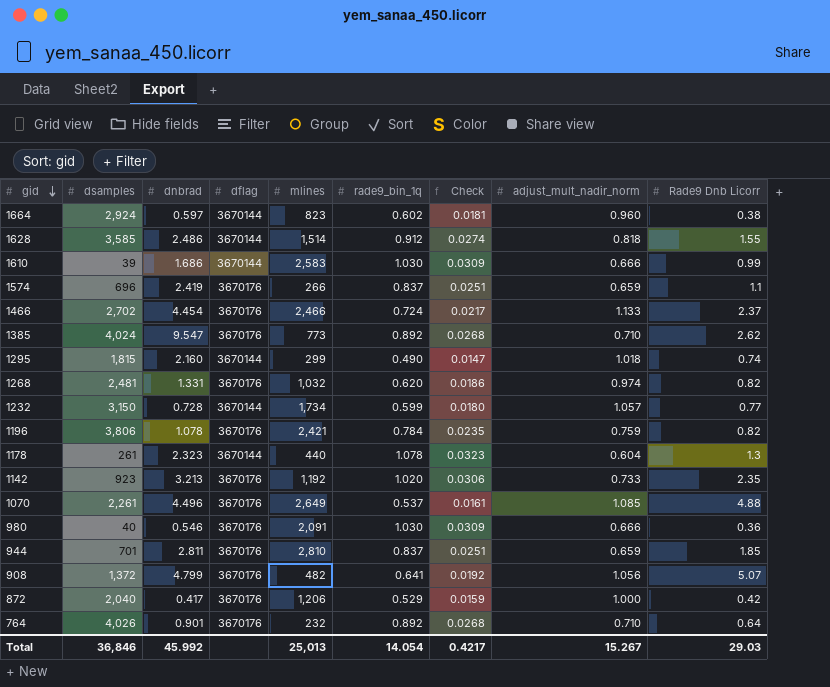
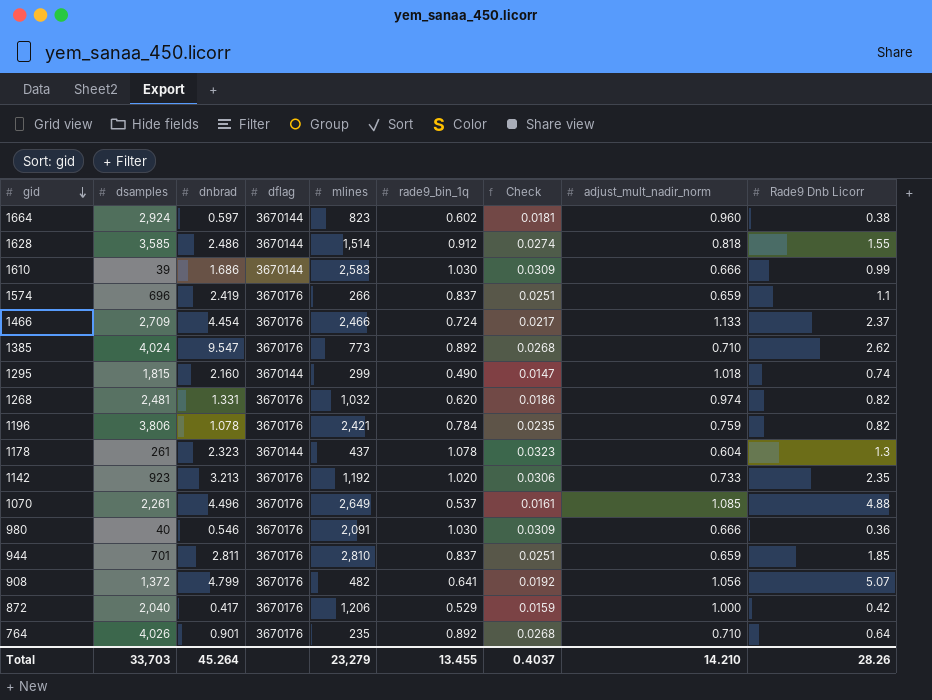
row 1232: 3,150 | 0.728 | 3670144 | 1,734 | 0.599 | 0.0180 | 1.057 | 0.77 -> none
1466 | dsamples: 2,702 -> 2,709
1178 | mlines: 440 -> 437
764 | mlines: 232 -> 235
Total | dsamples: 36,846 -> 33,703
Total | dnbrad: 45.992 -> 45.264
Total | mlines: 25,013 -> 23,279
Total | rade9_bin_1q: 14.054 -> 13.455
Total | Check: 0.4217 -> 0.4037
Total | adjust_mult_nadir_norm: 15.267 -> 14.210
Total | Rade9 Dnb Licorr: 29.03 -> 28.26

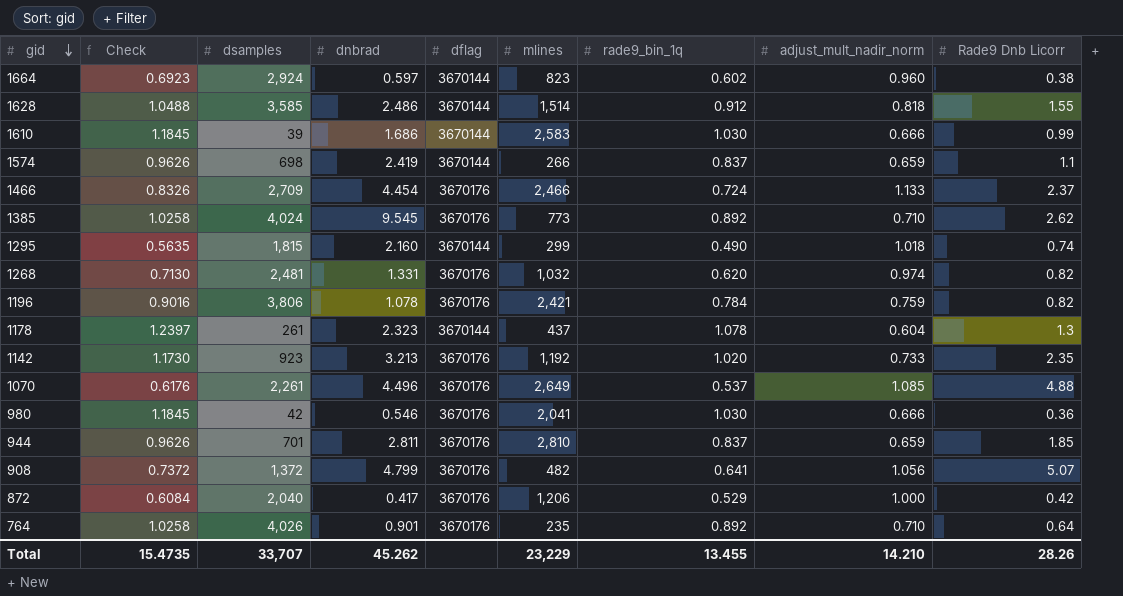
column Check | formula: [rade9_bin_1q] * 0.03 -> [rade9_bin_1q] * 1.15
column Check | position: 7 -> 2
1574 | dsamples: 696 -> 698
1574 | dflag: 3670176 -> 3670144
1385 | dnbrad: 9.547 -> 9.545
980 | dsamples: 40 -> 42
980 | mlines: 2,091 -> 2,041
Total | Check: 0.4037 -> 15.4735
Total | dsamples: 33,703 -> 33,707
Total | dnbrad: 45.264 -> 45.262
Total | mlines: 23,279 -> 23,229

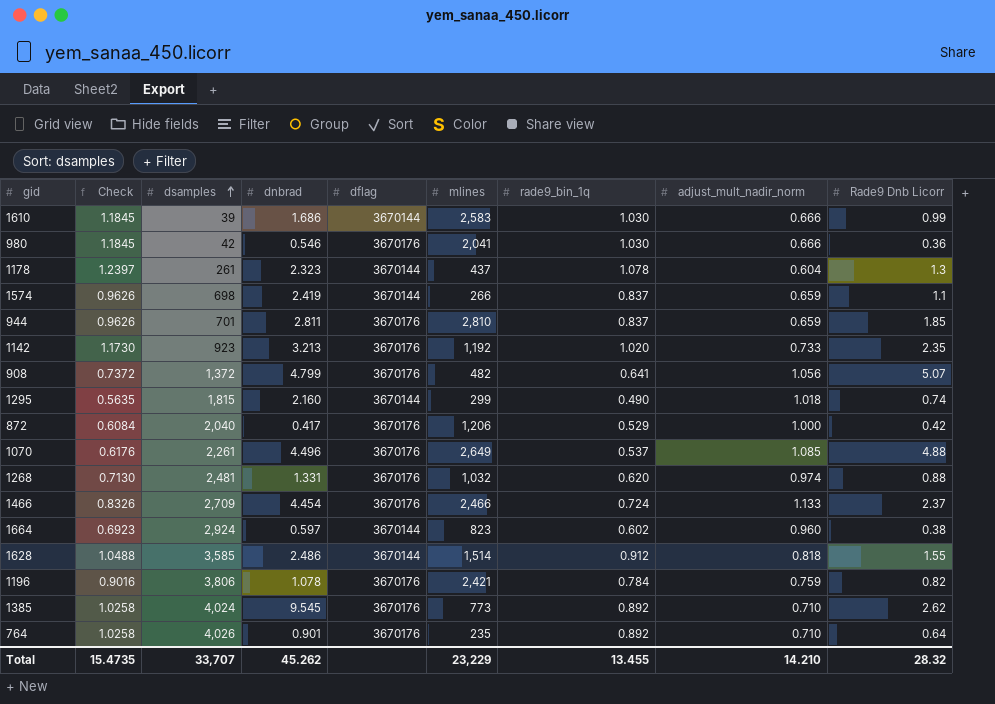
row order: gid descending -> dsamples ascending
1268 | Rade9 Dnb Licorr: 0.82 -> 0.88
Total | Rade9 Dnb Licorr: 28.26 -> 28.32

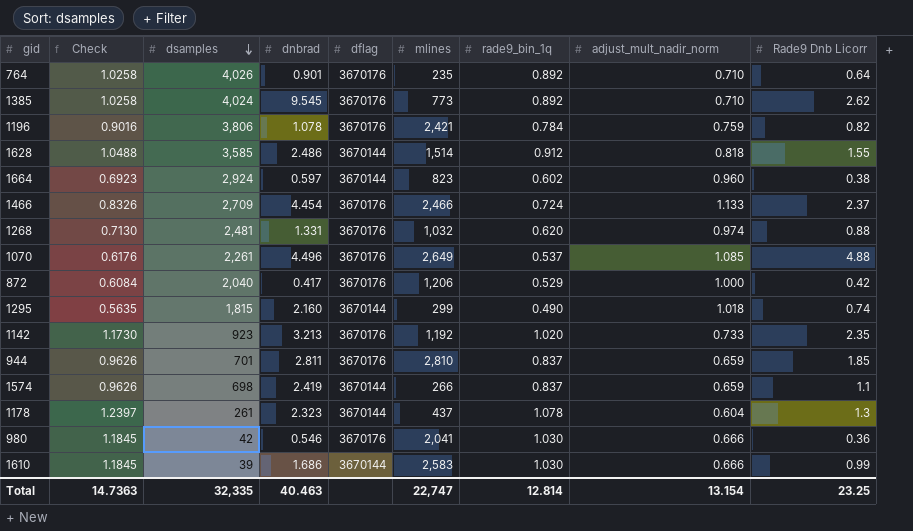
row order: dsamples ascending -> dsamples descending
row 908: 0.7372 | 1,372 | 4.799 | 3670176 | 482 | 0.641 | 1.056 | 5.07 -> none
Total | Check: 15.4735 -> 14.7363
Total | dsamples: 33,707 -> 32,335
Total | dnbrad: 45.262 -> 40.463
Total | mlines: 23,229 -> 22,747
Total | rade9_bin_1q: 13.455 -> 12.814
Total | adjust_mult_nadir_norm: 14.210 -> 13.154
Total | Rade9 Dnb Licorr: 28.32 -> 23.25

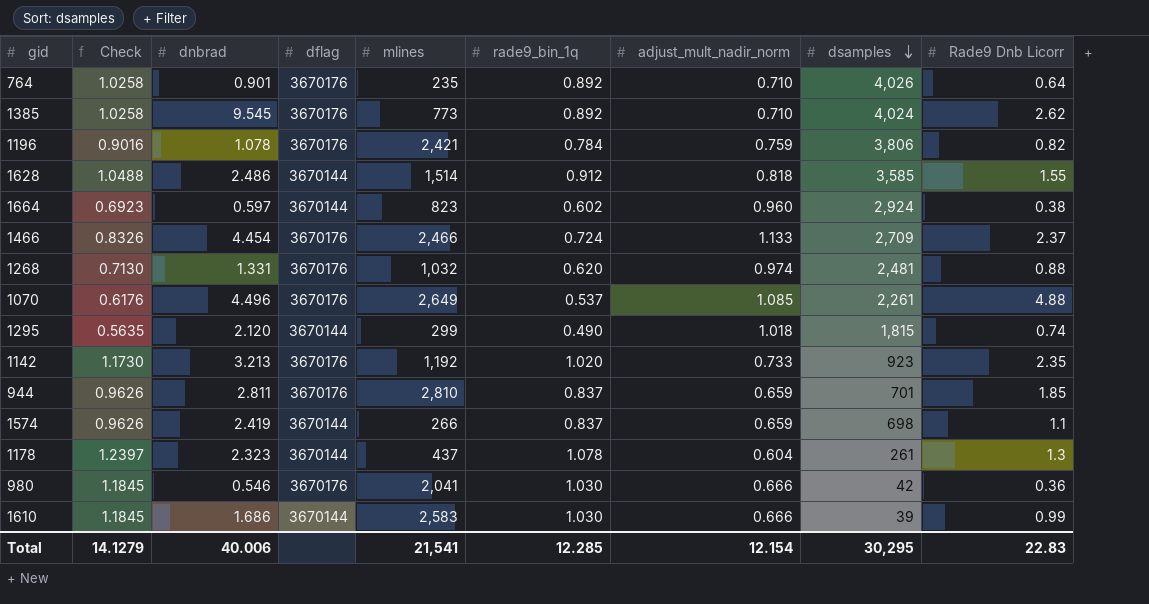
column dsamples | position: 3 -> 8
row 872: 0.6084 | 2,040 | 0.417 | 3670176 | 1,206 | 0.529 | 1.000 | 0.42 -> none
1295 | dnbrad: 2.160 -> 2.120
Total | Check: 14.7363 -> 14.1279
Total | dnbrad: 40.463 -> 40.006
Total | mlines: 22,747 -> 21,541
Total | rade9_bin_1q: 12.814 -> 12.285
Total | adjust_mult_nadir_norm: 13.154 -> 12.154
Total | dsamples: 32,335 -> 30,295
Total | Rade9 Dnb Licorr: 23.25 -> 22.83

